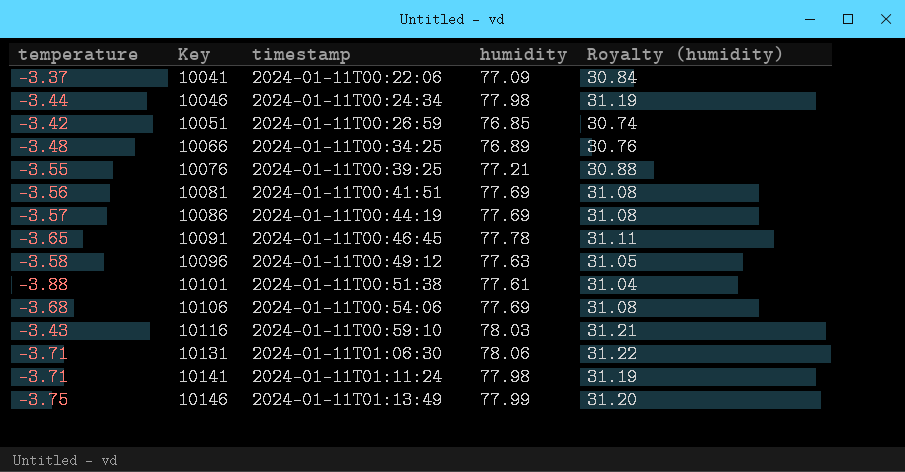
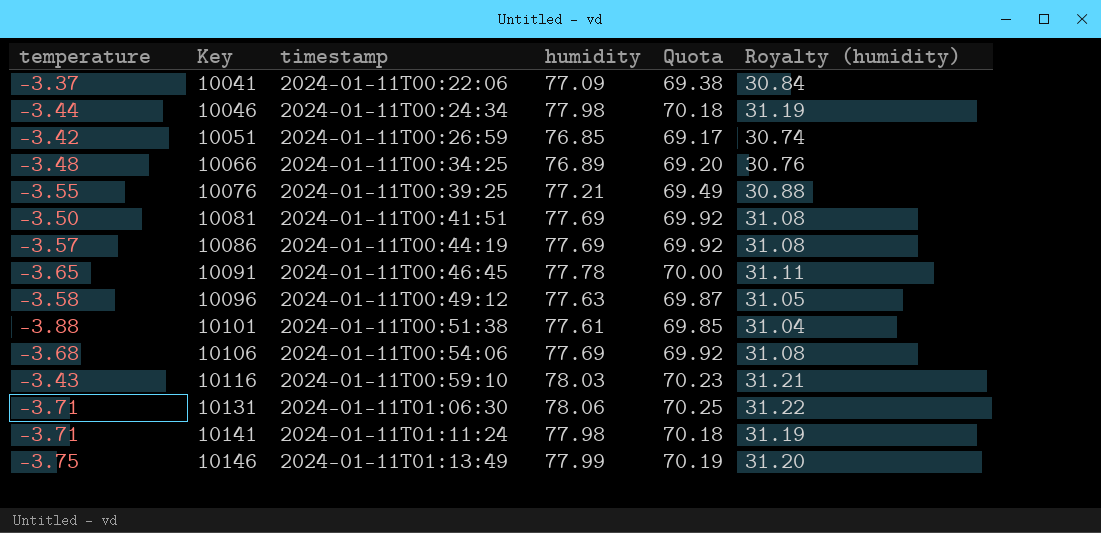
column Quota | formula: none -> [humidity] * 0.9
10081 | temperature: -3.56 -> -3.50

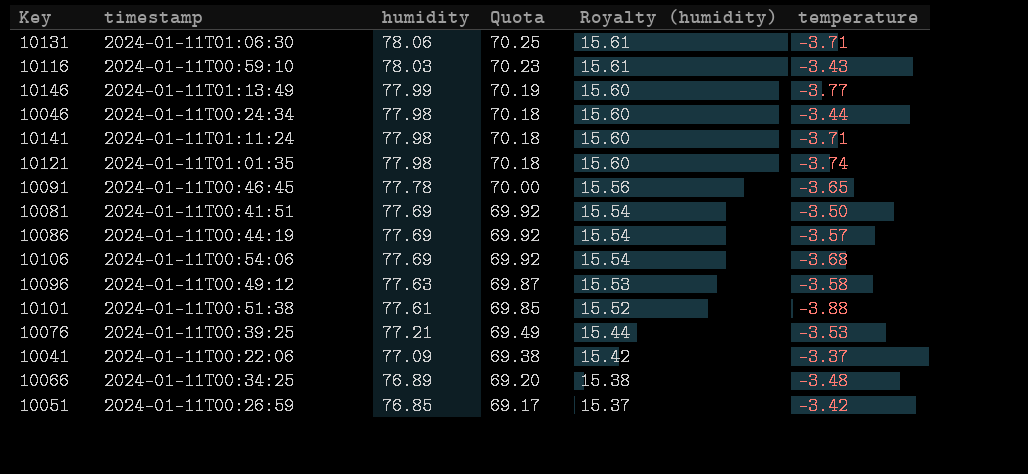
row order: Key ascending -> humidity descending
column Royalty (humidity) | formula: [humidity] * 0.4 -> [humidity] * 0.2
column temperature | position: 1 -> 6
10146 | temperature: -3.75 -> -3.77
row 10121: none -> 2024-01-11T01:01:35 | 77.98 | 70.18 | 15.60 | -3.74
10076 | temperature: -3.55 -> -3.53

